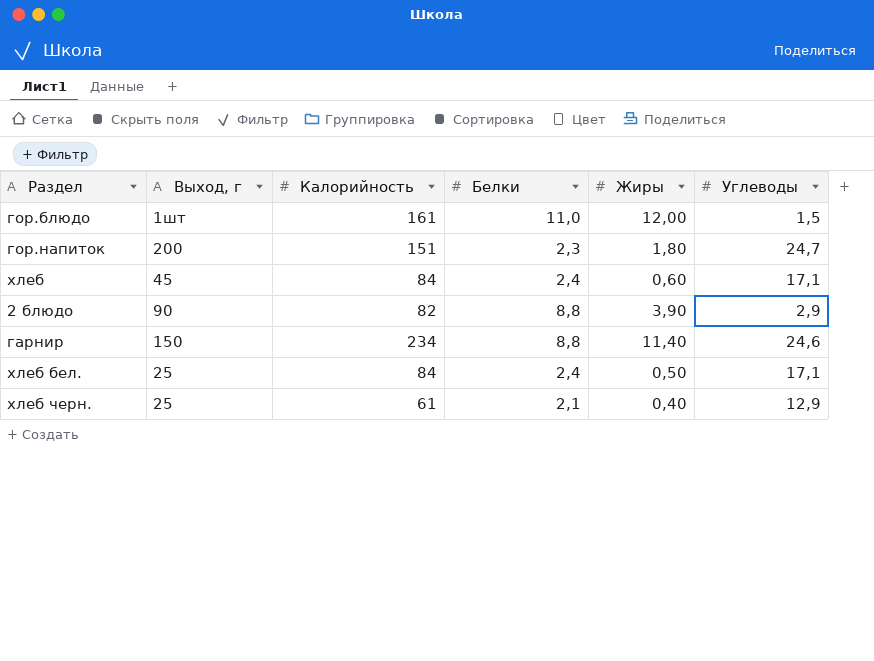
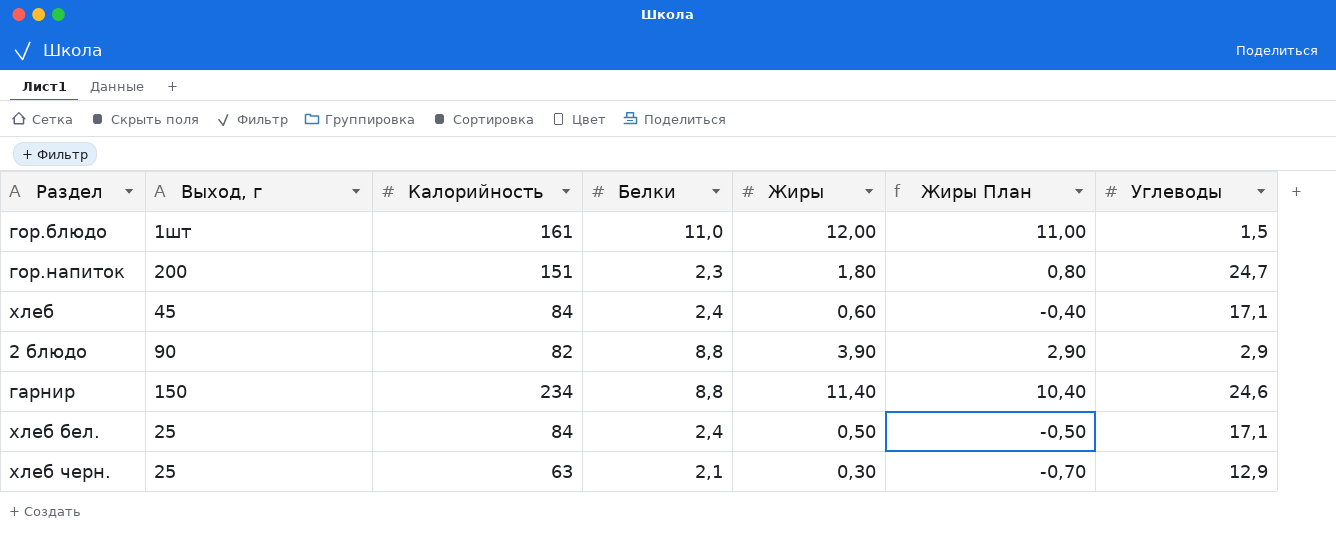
column Жиры План | formula: none -> [Жиры] - 1
хлеб черн. | Калорийность: 61 -> 63
хлеб черн. | Жиры: 0,40 -> 0,30

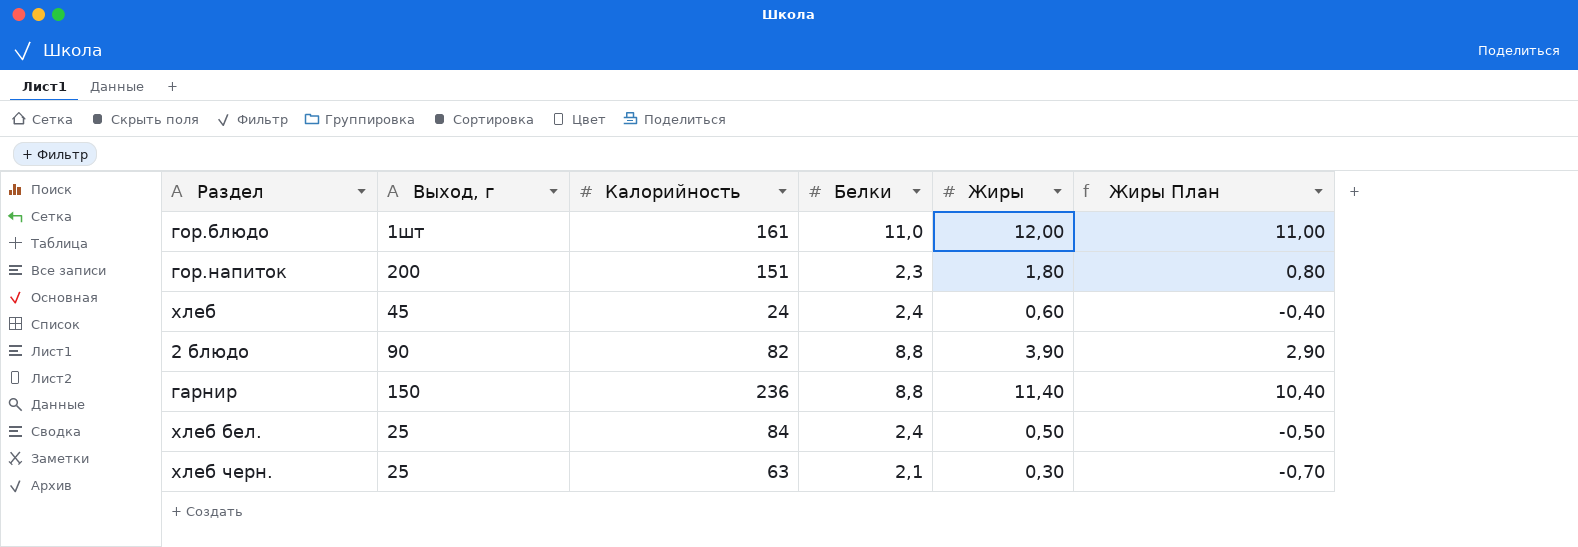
column Углеводы | position: 7 -> none
хлеб | Калорийность: 84 -> 24
гарнир | Калорийность: 234 -> 236

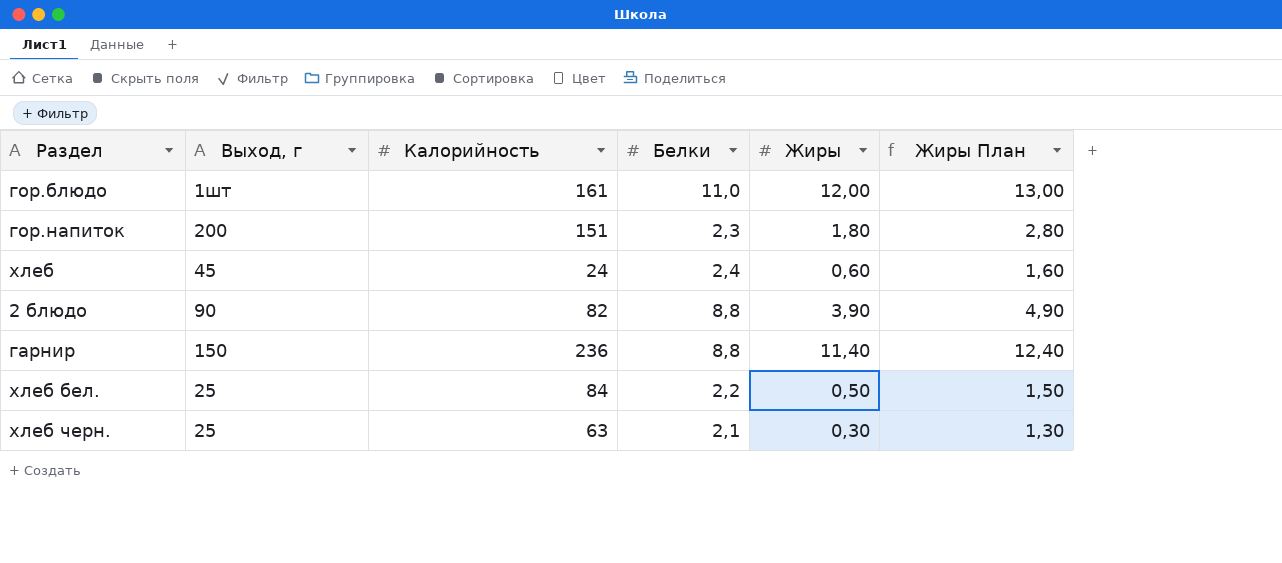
column Жиры План | formula: [Жиры] - 1 -> [Жиры] + 1
хлеб бел. | Белки: 2,4 -> 2,2

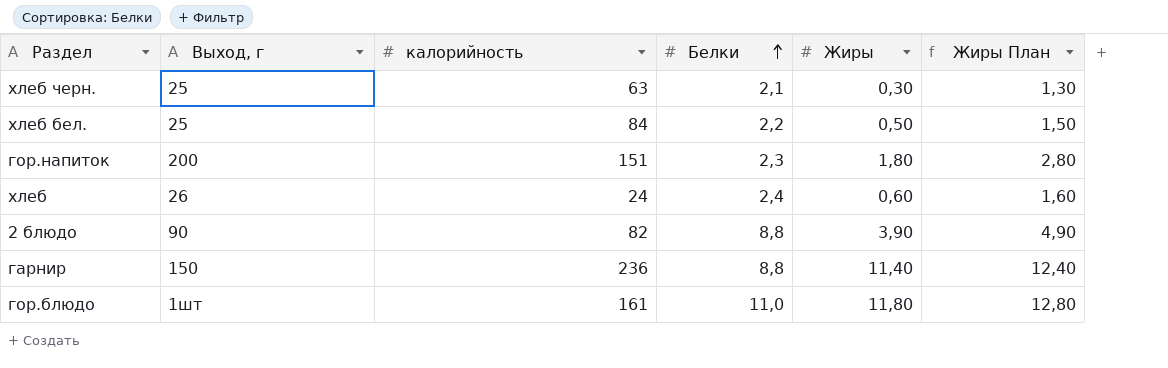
row order: none -> Белки ascending
column name: Калорийность -> калорийность
хлеб | Выход, г: 45 -> 26
гор.блюдо | Жиры: 12,00 -> 11,80
гор.блюдо | Жиры План: 13,00 -> 12,80

